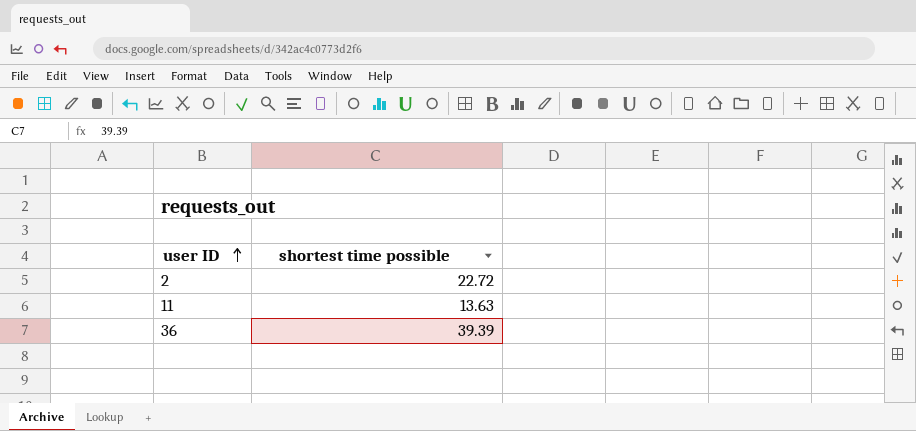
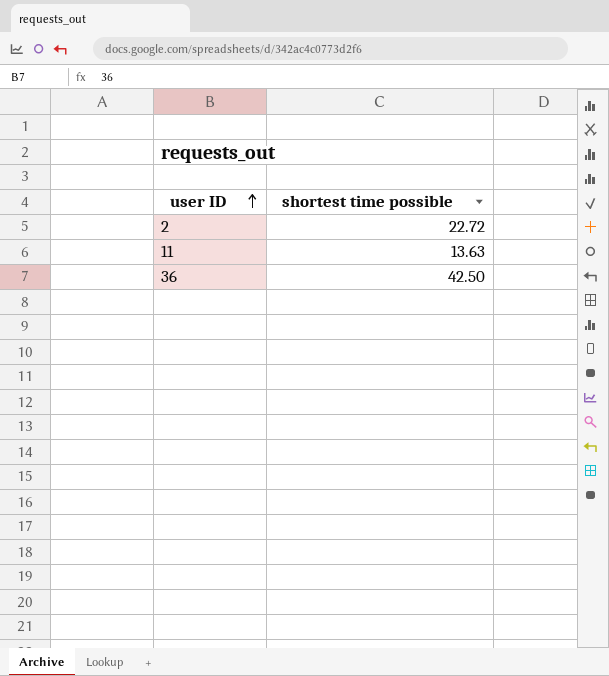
36 | shortest time possible: 39.39 -> 42.50

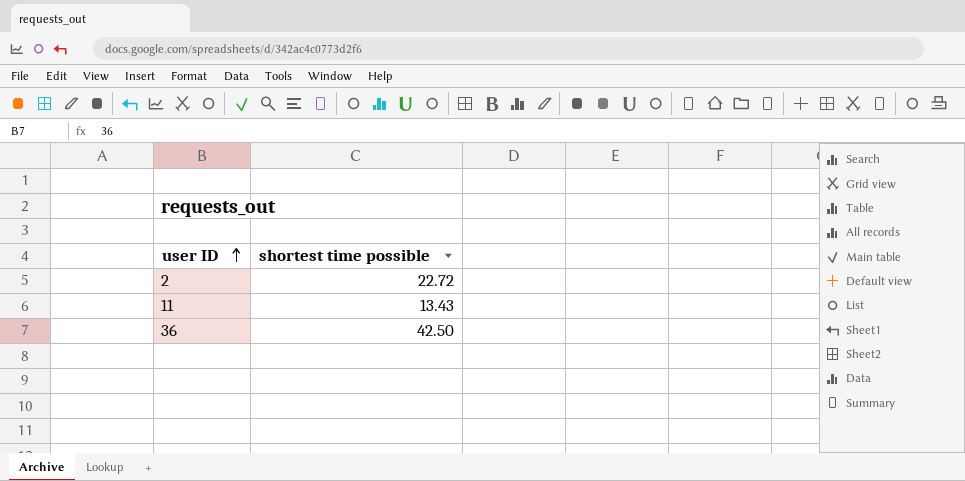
11 | shortest time possible: 13.63 -> 13.43

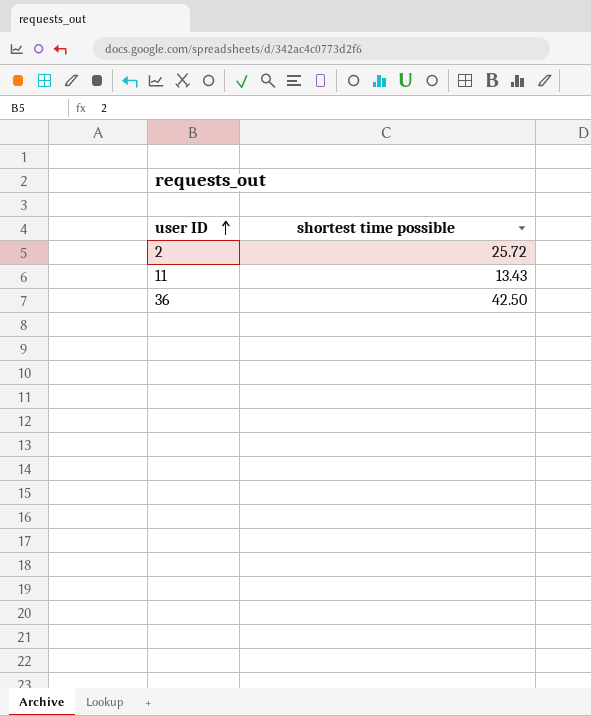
2 | shortest time possible: 22.72 -> 25.72

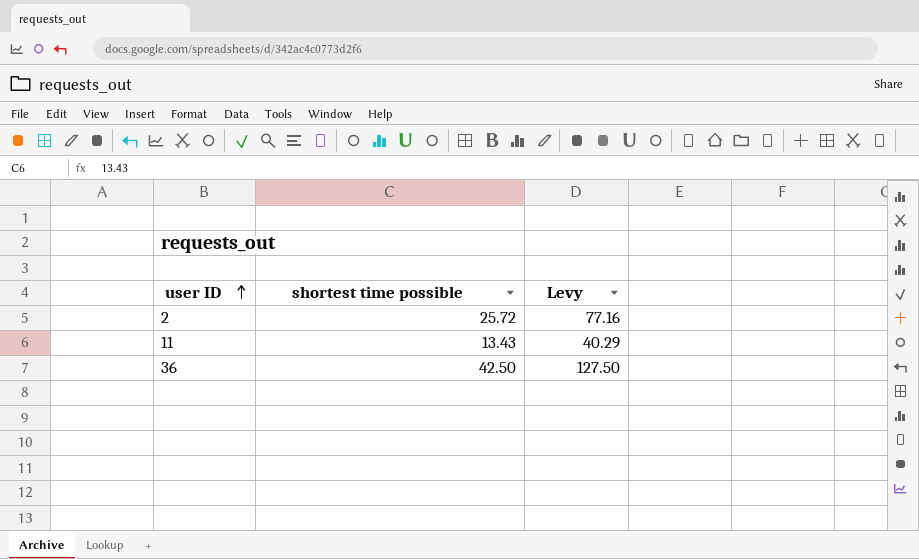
column Levy | formula: none -> [shortest time possible] * 3

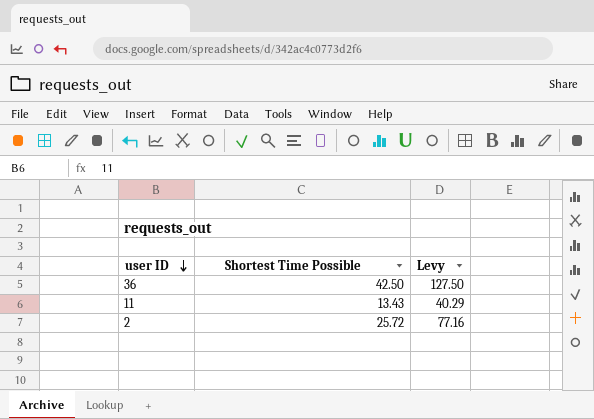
row order: user ID ascending -> user ID descending
column name: shortest time possible -> Shortest Time Possible

